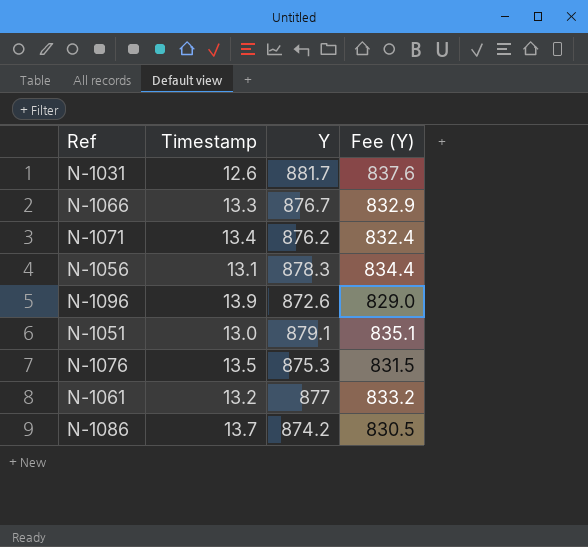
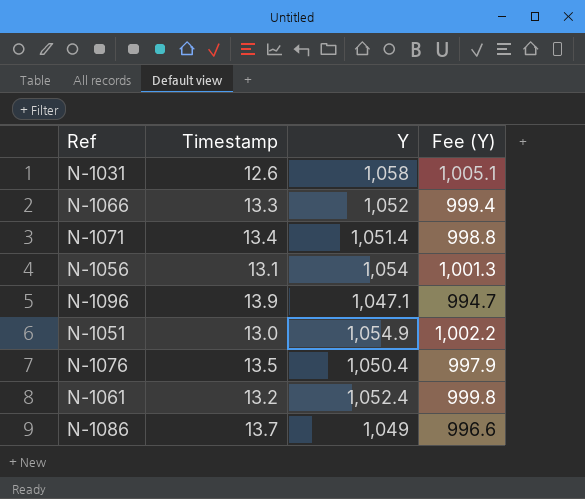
N-1031 | Y: 881.7 -> 1,058
N-1031 | Fee (Y): 837.6 -> 1,005.1
N-1066 | Y: 876.7 -> 1,052
N-1066 | Fee (Y): 832.9 -> 999.4
N-1071 | Y: 876.2 -> 1,051.4
N-1071 | Fee (Y): 832.4 -> 998.8
N-1056 | Y: 878.3 -> 1,054
N-1056 | Fee (Y): 834.4 -> 1,001.3
N-1096 | Y: 872.6 -> 1,047.1
N-1096 | Fee (Y): 829.0 -> 994.7
N-1051 | Y: 879.1 -> 1,054.9
N-1051 | Fee (Y): 835.1 -> 1,002.2
N-1076 | Y: 875.3 -> 1,050.4
N-1076 | Fee (Y): 831.5 -> 997.9
N-1061 | Y: 877 -> 1,052.4
N-1061 | Fee (Y): 833.2 -> 999.8
N-1086 | Y: 874.2 -> 1,049
N-1086 | Fee (Y): 830.5 -> 996.6

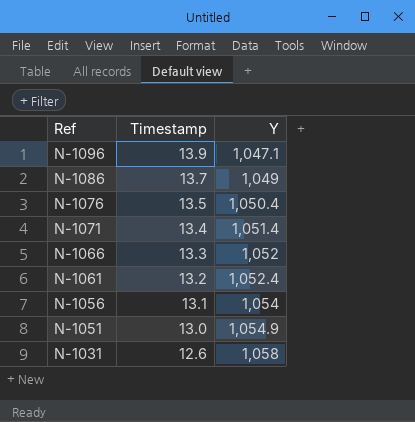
row order: none -> Ref descending
column Fee (Y) | formula: [Y] * 0.95 -> none

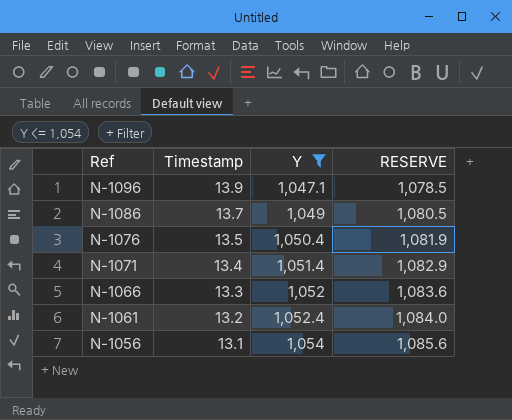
filter: none -> Y <= 1,054
column RESERVE | formula: none -> [Y] * 1.03

